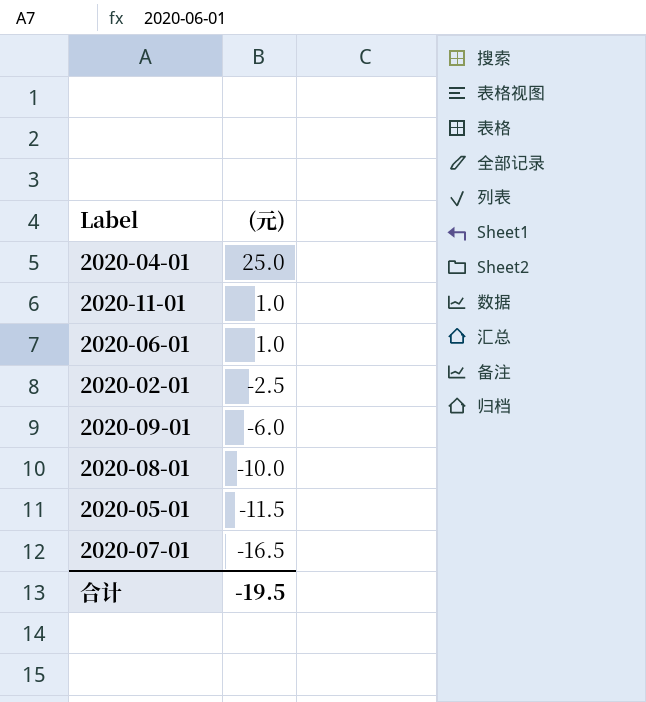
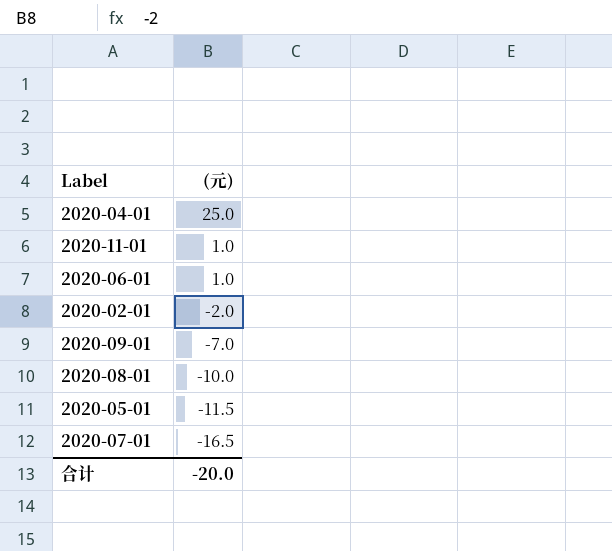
2020-02-01 | (元): -2.5 -> -2.0
2020-09-01 | (元): -6.0 -> -7.0
合计 | (元): -19.5 -> -20.0

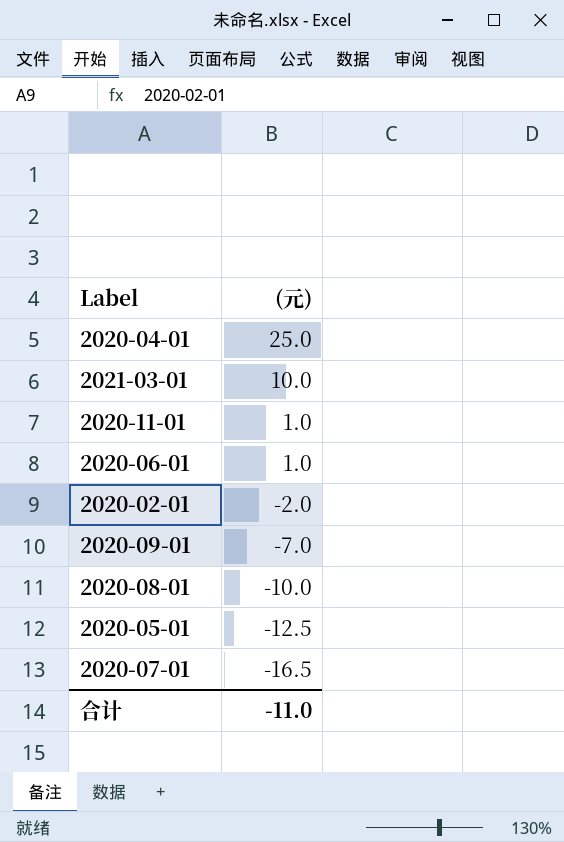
row 2021-03-01: none -> 10.0
2020-05-01 | (元): -11.5 -> -12.5
合计 | (元): -20.0 -> -11.0

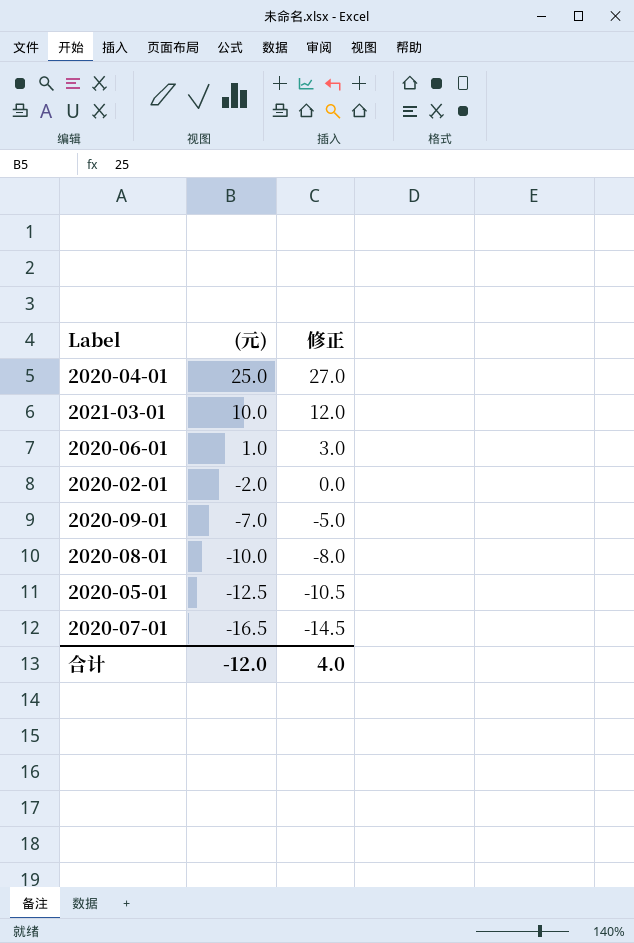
column 修正 | formula: none -> [(元)] + 2
row 2020-11-01: 1.0 -> none
合计 | (元): -11.0 -> -12.0

